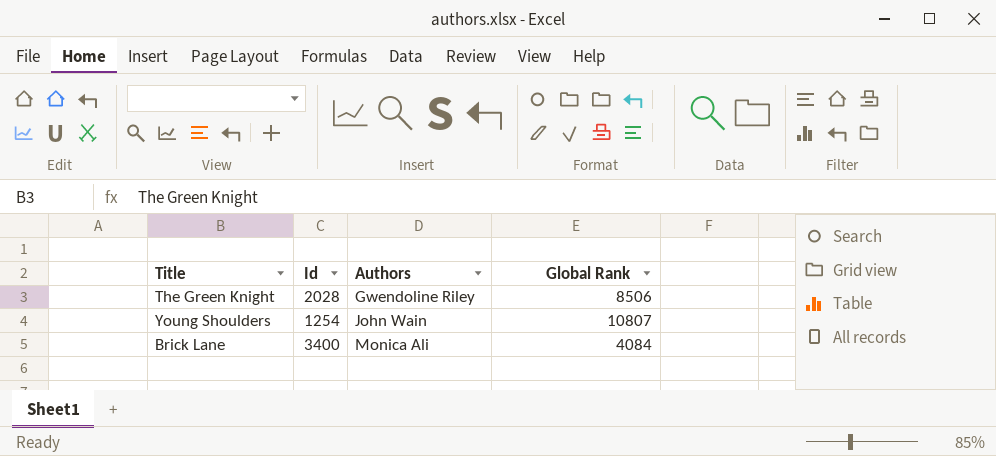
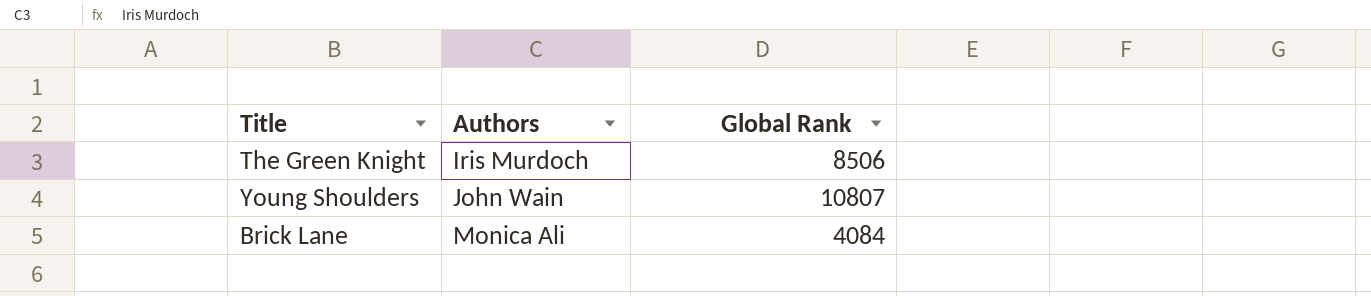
column Id | position: 2 -> none
The Green Knight | Authors: Gwendoline Riley -> Iris Murdoch

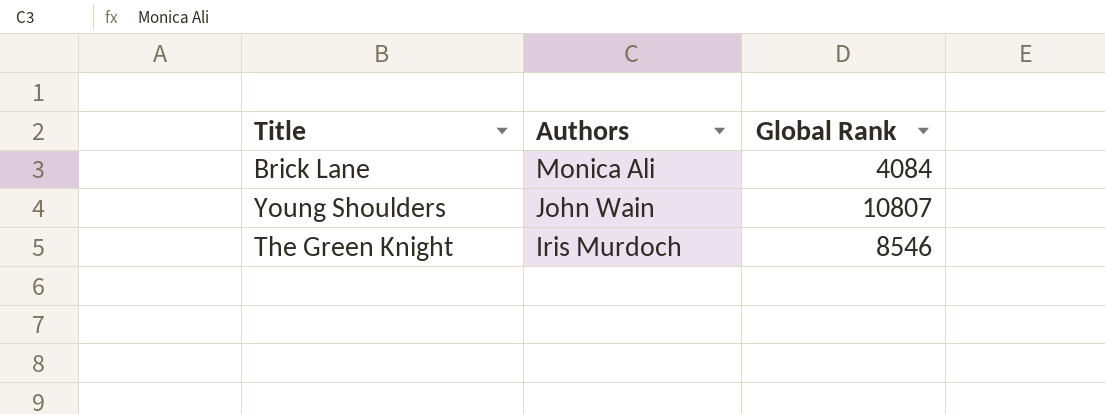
row order: Authors ascending -> Authors descending
The Green Knight | Global Rank: 8506 -> 8546

